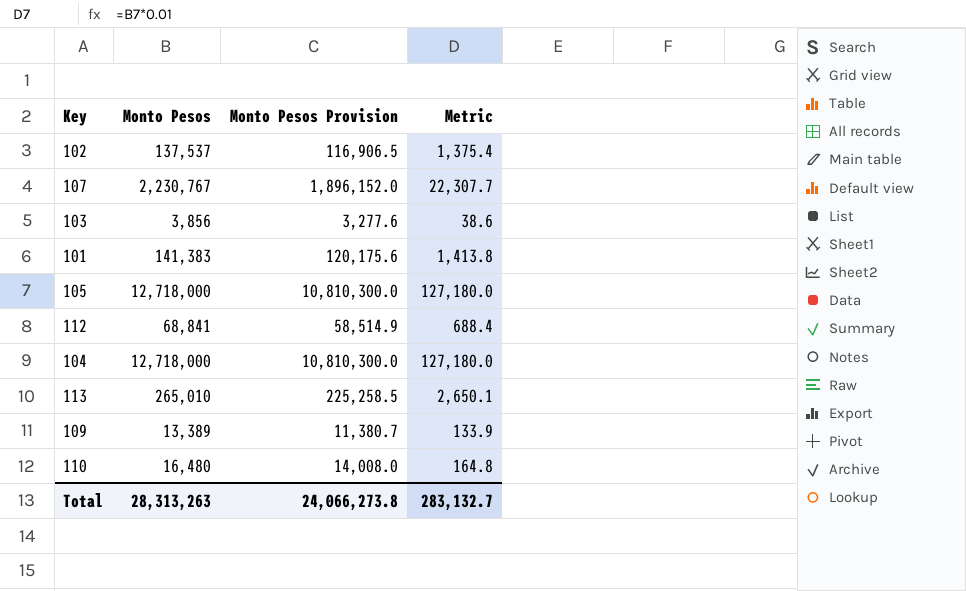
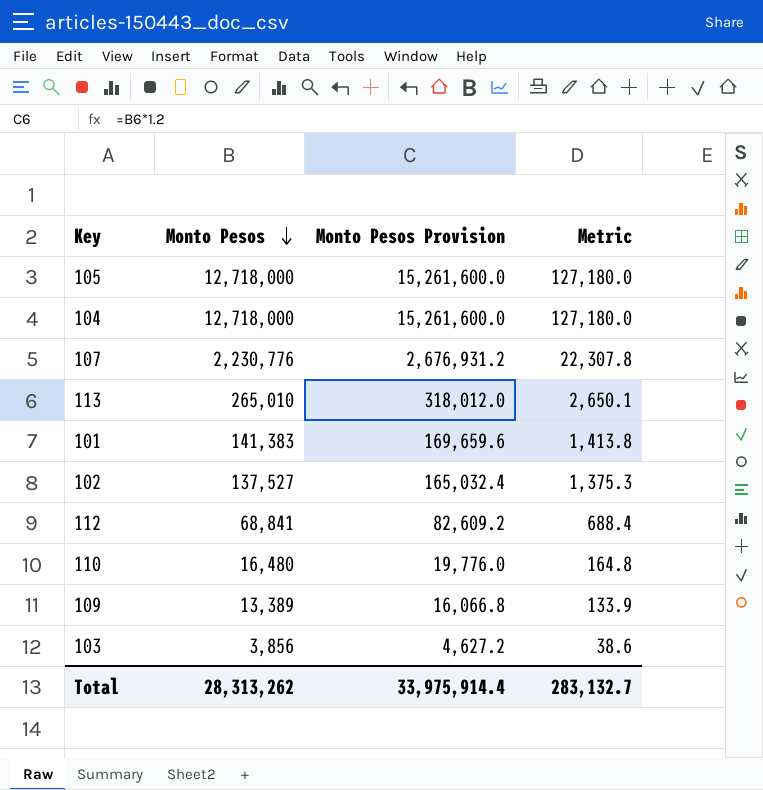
row order: none -> Monto Pesos descending
column Monto Pesos Provision | formula: [Monto Pesos] * 0.85 -> [Monto Pesos] * 1.2
107 | Monto Pesos: 2,230,767 -> 2,230,776
107 | Metric: 22,307.7 -> 22,307.8
102 | Monto Pesos: 137,537 -> 137,527
102 | Metric: 1,375.4 -> 1,375.3
Total | Monto Pesos: 28,313,263 -> 28,313,262
Total | Monto Pesos Provision: 24,066,273.8 -> 33,975,914.4

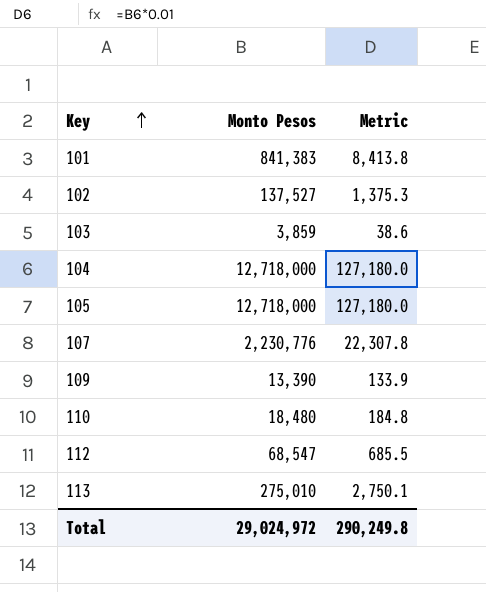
row order: Monto Pesos descending -> Key ascending
column Monto Pesos Provision | formula: [Monto Pesos] * 1.2 -> none
101 | Monto Pesos: 141,383 -> 841,383
101 | Metric: 1,413.8 -> 8,413.8
103 | Monto Pesos: 3,856 -> 3,859
109 | Monto Pesos: 13,389 -> 13,390
110 | Monto Pesos: 16,480 -> 18,480
110 | Metric: 164.8 -> 184.8
112 | Monto Pesos: 68,841 -> 68,547
112 | Metric: 688.4 -> 685.5
113 | Monto Pesos: 265,010 -> 275,010
113 | Metric: 2,650.1 -> 2,750.1
Total | Monto Pesos: 28,313,262 -> 29,024,972
Total | Metric: 283,132.7 -> 290,249.8

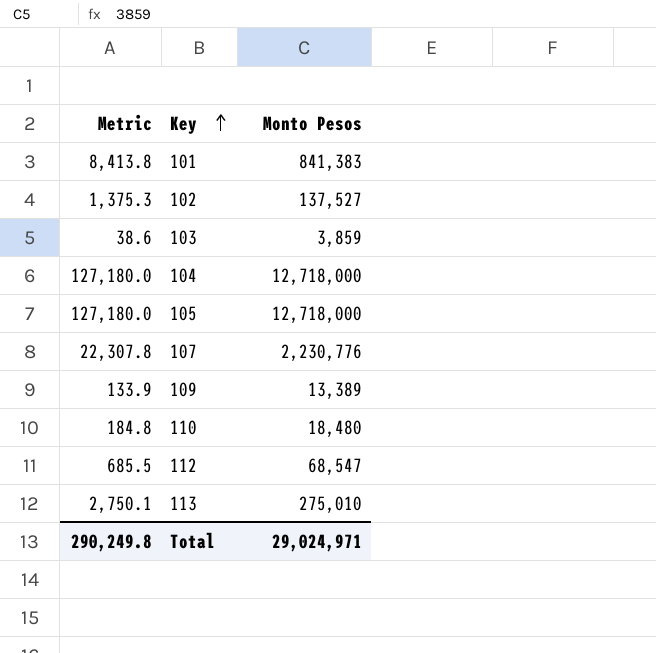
column Metric | position: 3 -> 1
109 | Monto Pesos: 13,390 -> 13,389
Total | Monto Pesos: 29,024,972 -> 29,024,971

